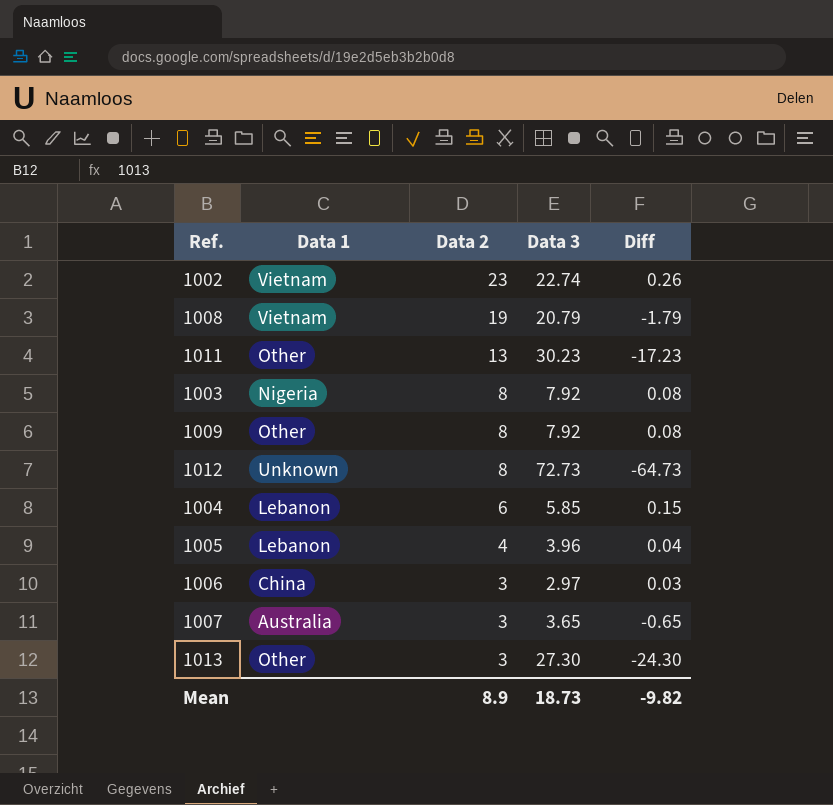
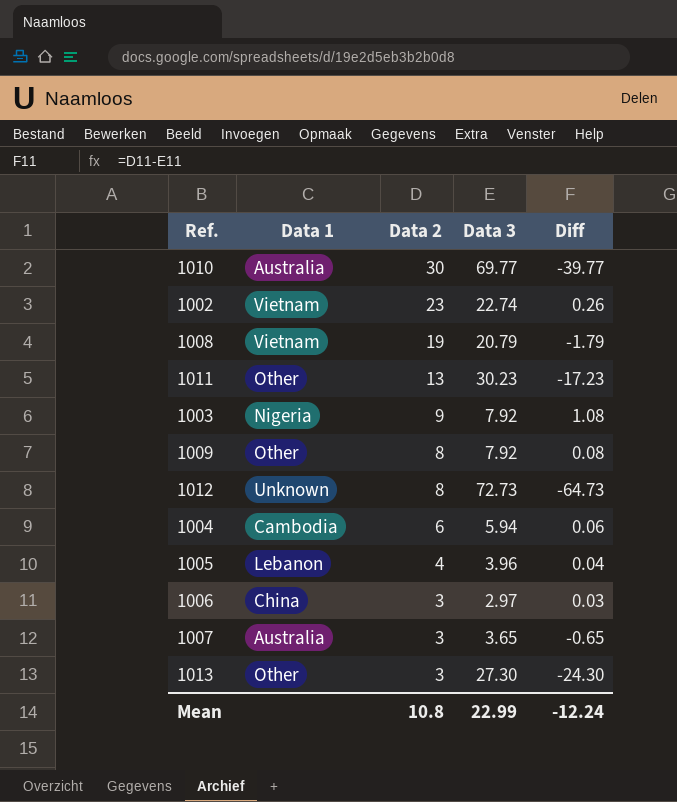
row 1010: none -> Australia | 30 | 69.77 | -39.77
1003 | Data 2: 8 -> 9
1003 | Diff: 0.08 -> 1.08
1004 | Data 1: Lebanon -> Cambodia
1004 | Data 3: 5.85 -> 5.94
1004 | Diff: 0.15 -> 0.06
Mean | Data 2: 8.9 -> 10.8
Mean | Data 3: 18.73 -> 22.99
Mean | Diff: -9.82 -> -12.24

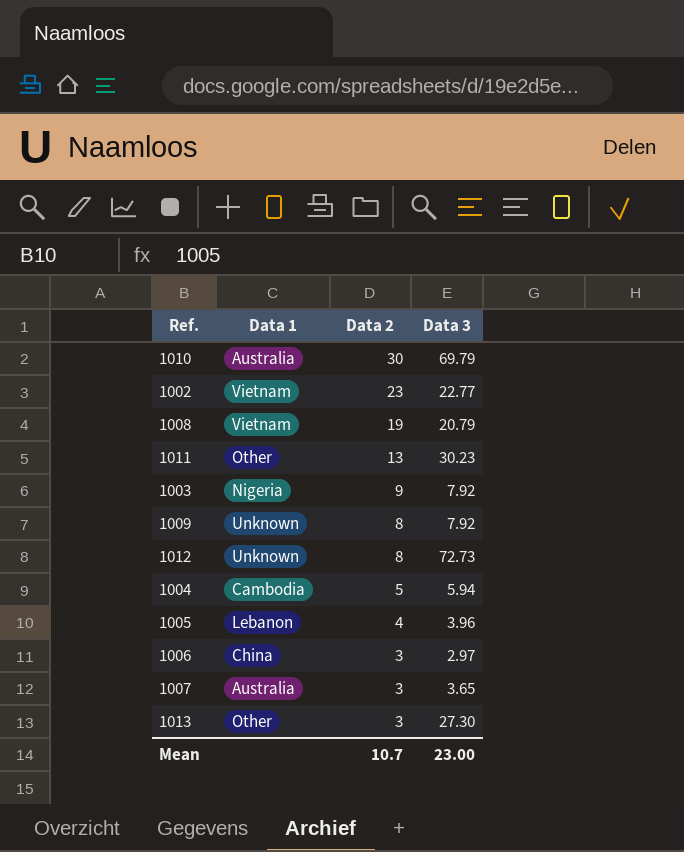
column Diff | formula: [Data 2] - [Data 3] -> none
1010 | Data 3: 69.77 -> 69.79
1002 | Data 3: 22.74 -> 22.77
1009 | Data 1: Other -> Unknown
1004 | Data 2: 6 -> 5
Mean | Data 2: 10.8 -> 10.7
Mean | Data 3: 22.99 -> 23.00

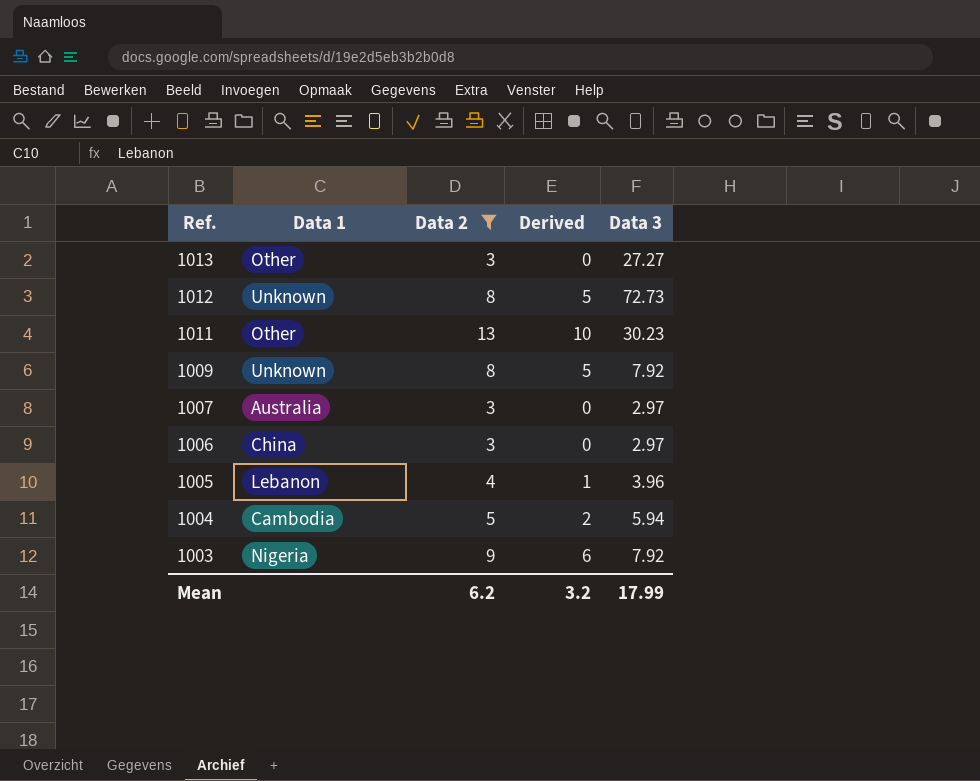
filter: none -> Data 2 <= 13
row order: Data 2 descending -> Ref. descending
column Derived | formula: none -> [Data 2] - 3
1013 | Data 3: 27.30 -> 27.27
1007 | Data 3: 3.65 -> 2.97
Mean | Data 2: 10.7 -> 6.2
Mean | Data 3: 23.00 -> 17.99

